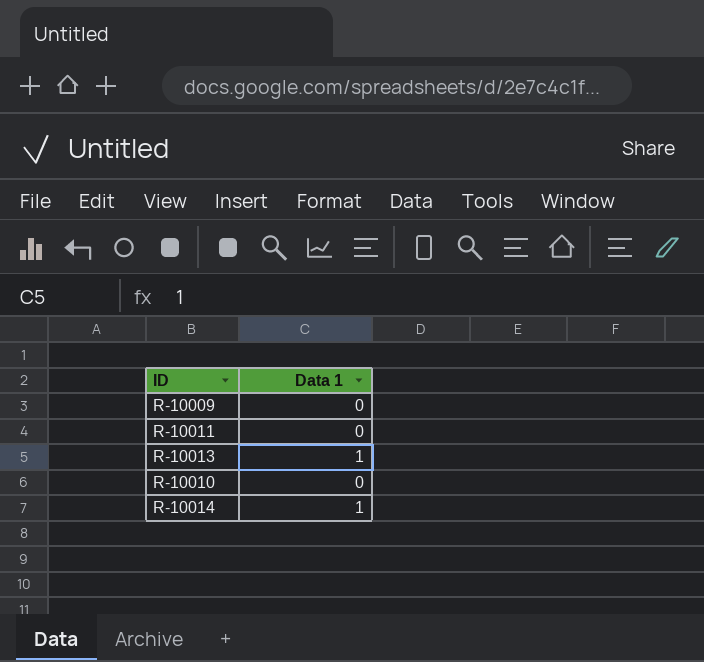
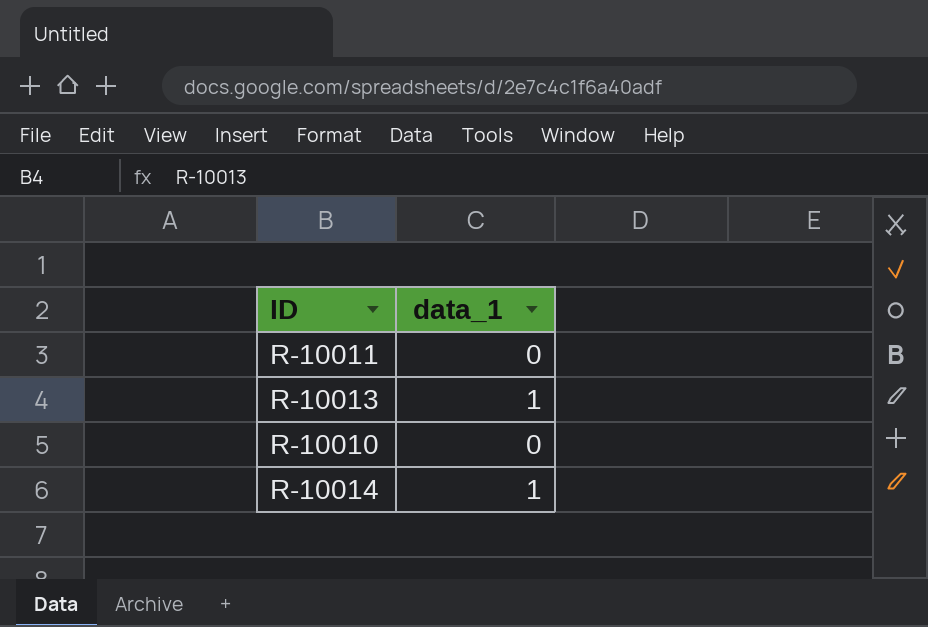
column name: Data 1 -> data_1
row R-10009: 0 -> none

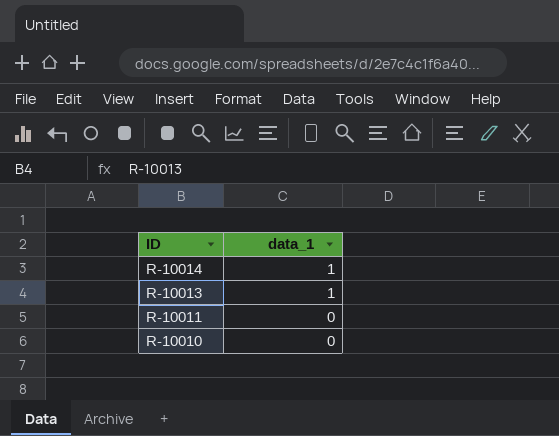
row order: none -> ID descending

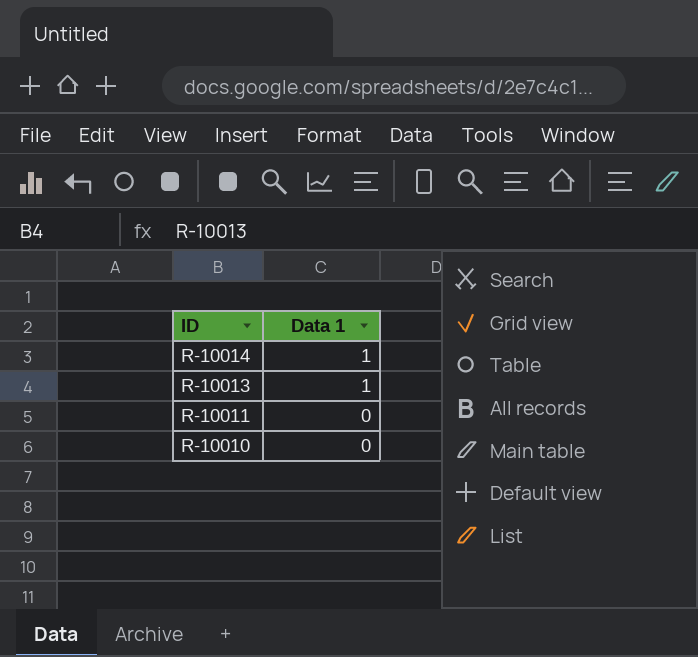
column name: data_1 -> Data 1

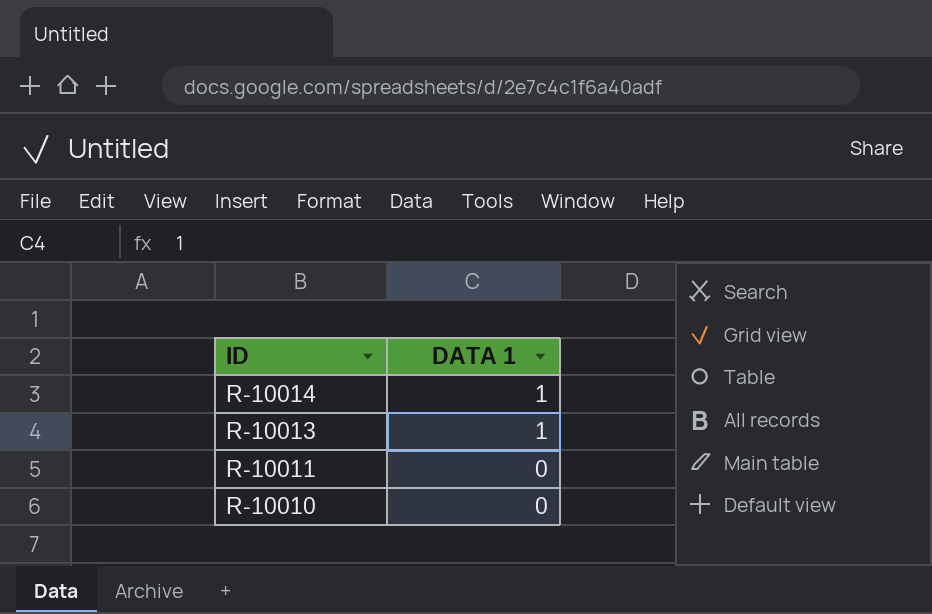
column name: Data 1 -> DATA 1

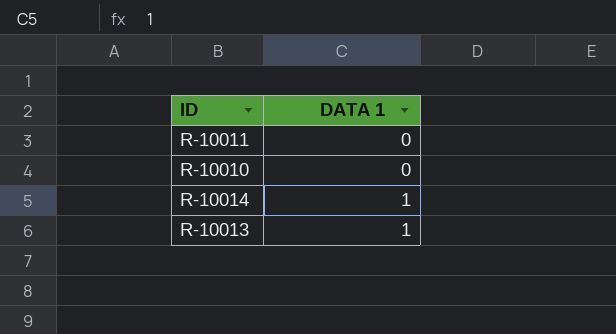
row order: ID descending -> DATA 1 ascending

